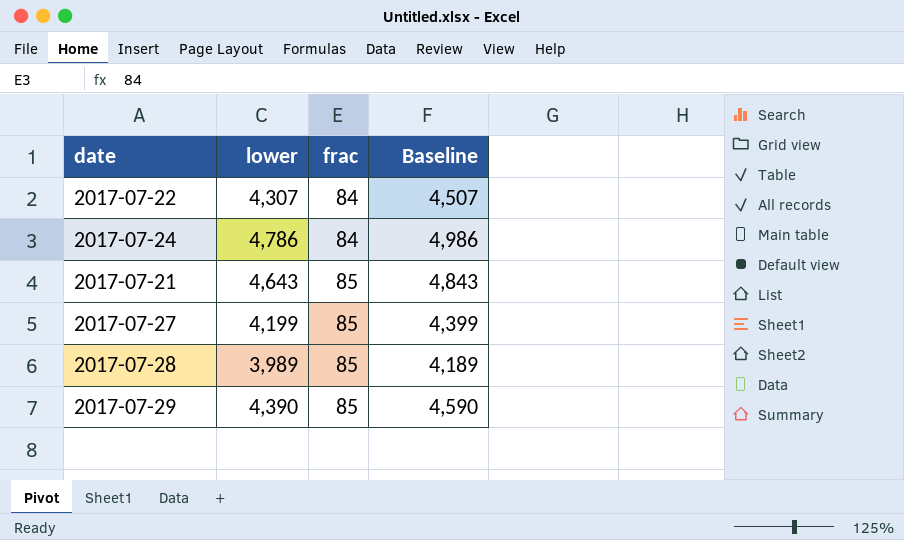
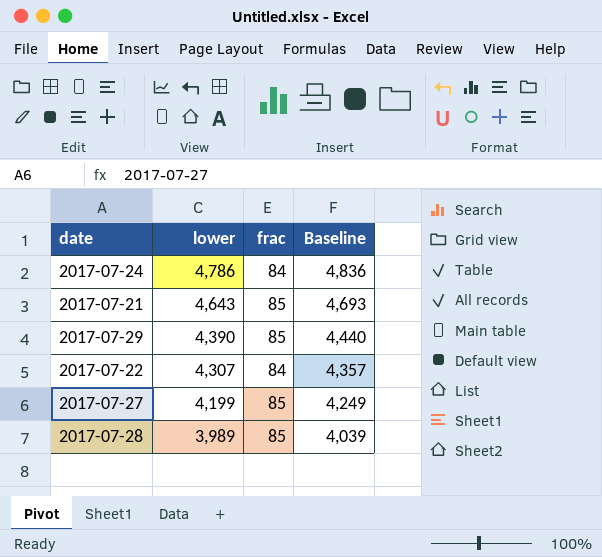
row order: frac ascending -> lower descending
column Baseline | formula: [lower] + 200 -> [lower] + 50

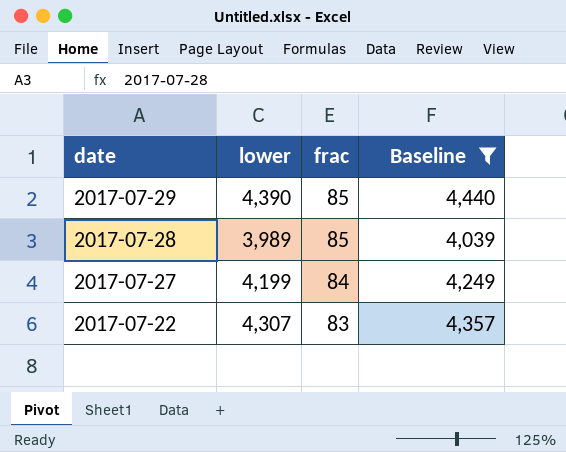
filter: none -> Baseline <= 4,440
row order: lower descending -> date descending
2017-07-27 | frac: 85 -> 84
2017-07-22 | frac: 84 -> 83

